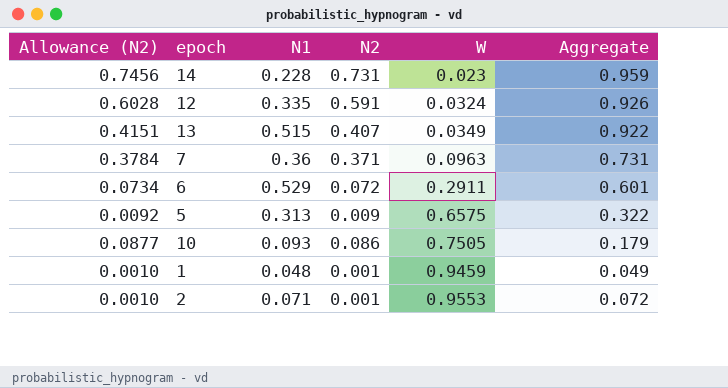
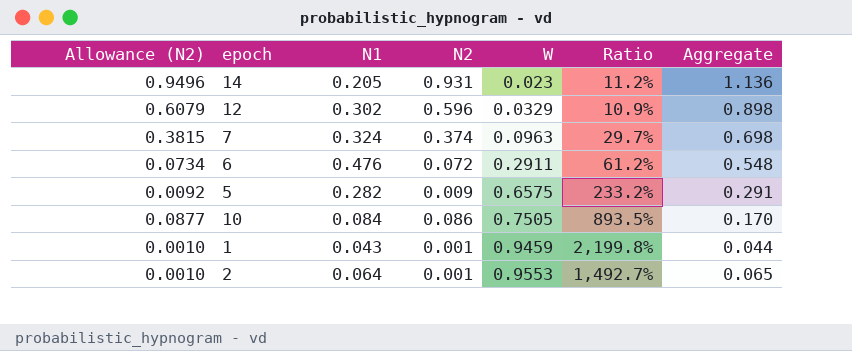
column Ratio | formula: none -> [W] / [N1]
row 13: 0.4151 | 0.515 | 0.407 | 0.0349 | 0.922 -> none
14 | Allowance (N2): 0.7456 -> 0.9496
14 | N1: 0.228 -> 0.205
14 | N2: 0.731 -> 0.931
14 | Aggregate: 0.959 -> 1.136
12 | Allowance (N2): 0.6028 -> 0.6079
12 | N1: 0.335 -> 0.302
12 | N2: 0.591 -> 0.596
12 | W: 0.0324 -> 0.0329
12 | Aggregate: 0.926 -> 0.898
7 | Allowance (N2): 0.3784 -> 0.3815
7 | N1: 0.36 -> 0.324
7 | N2: 0.371 -> 0.374
7 | Aggregate: 0.731 -> 0.698
6 | N1: 0.529 -> 0.476
6 | Aggregate: 0.601 -> 0.548
5 | N1: 0.313 -> 0.282
5 | Aggregate: 0.322 -> 0.291
10 | N1: 0.093 -> 0.084
10 | Aggregate: 0.179 -> 0.170
1 | N1: 0.048 -> 0.043
1 | Aggregate: 0.049 -> 0.044
2 | N1: 0.071 -> 0.064
2 | Aggregate: 0.072 -> 0.065

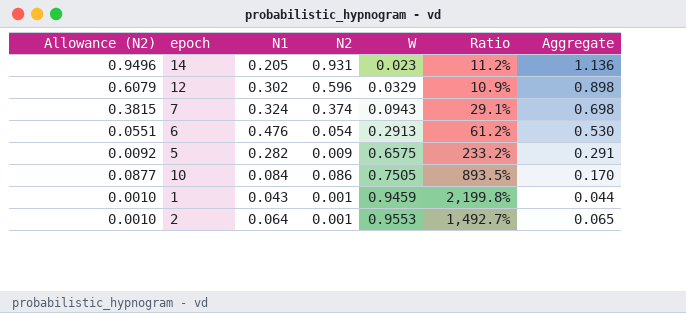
7 | W: 0.0963 -> 0.0943
7 | Ratio: 29.7% -> 29.1%
6 | Allowance (N2): 0.0734 -> 0.0551
6 | N2: 0.072 -> 0.054
6 | W: 0.2911 -> 0.2913
6 | Aggregate: 0.548 -> 0.530

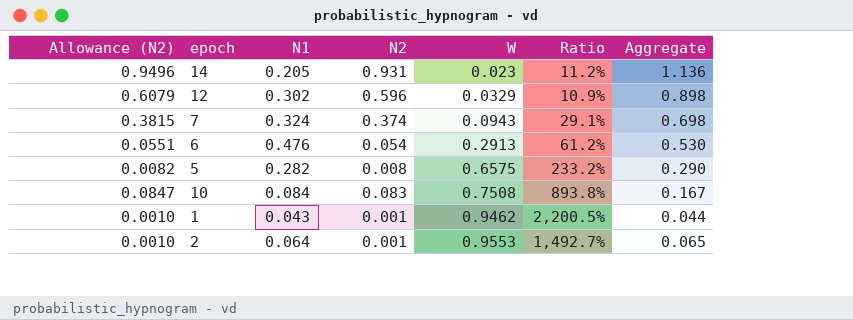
5 | Allowance (N2): 0.0092 -> 0.0082
5 | N2: 0.009 -> 0.008
5 | Aggregate: 0.291 -> 0.290
10 | Allowance (N2): 0.0877 -> 0.0847
10 | N2: 0.086 -> 0.083
10 | W: 0.7505 -> 0.7508
10 | Ratio: 893.5% -> 893.8%
10 | Aggregate: 0.170 -> 0.167
1 | W: 0.9459 -> 0.9462
1 | Ratio: 2,199.8% -> 2,200.5%

